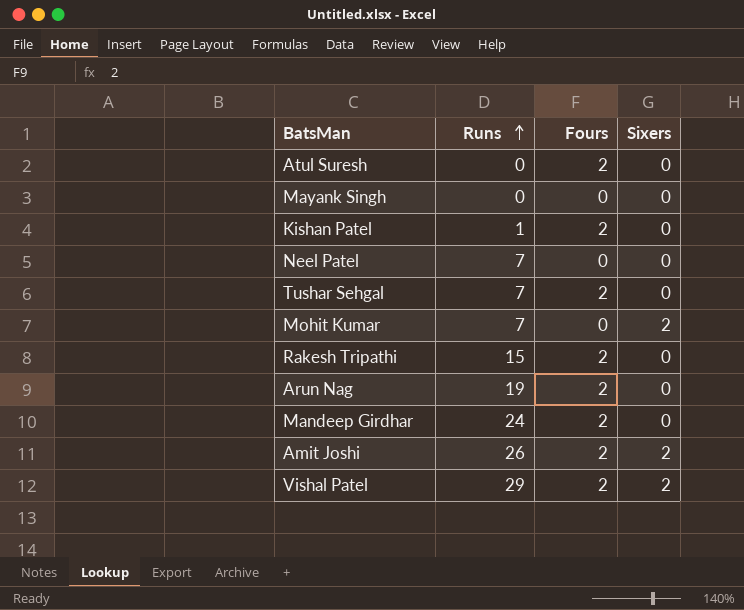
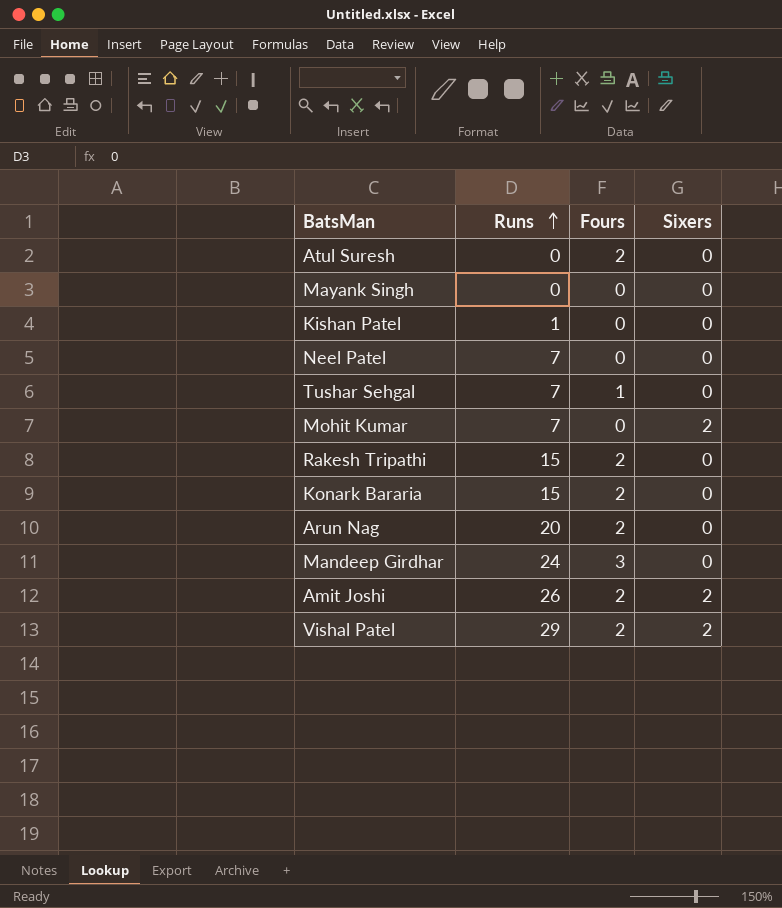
Kishan Patel | Fours: 2 -> 0
Tushar Sehgal | Fours: 2 -> 1
row Konark Bararia: none -> 15 | 2 | 0
Arun Nag | Runs: 19 -> 20
Mandeep Girdhar | Fours: 2 -> 3

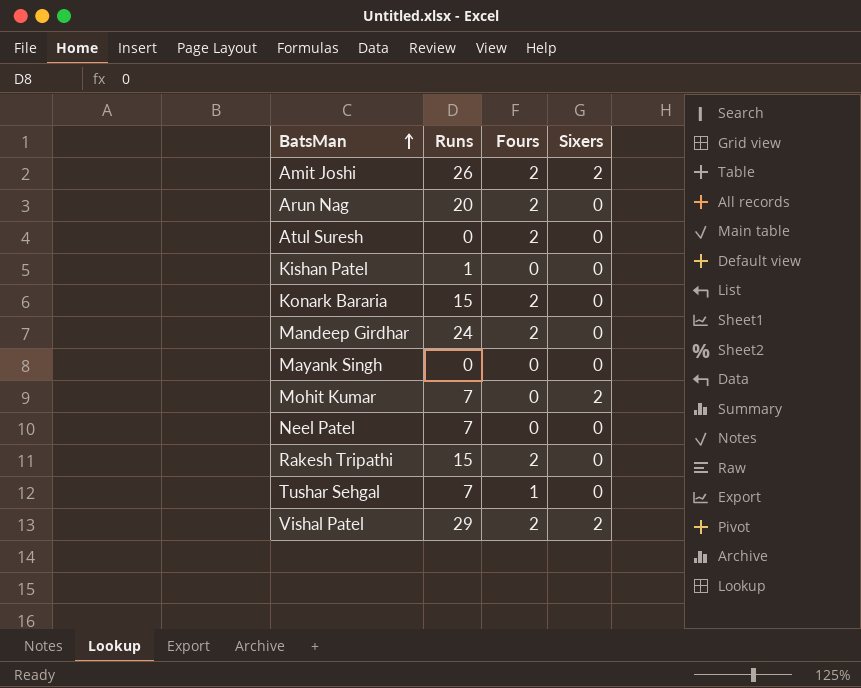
row order: Runs ascending -> BatsMan ascending
Mandeep Girdhar | Fours: 3 -> 2

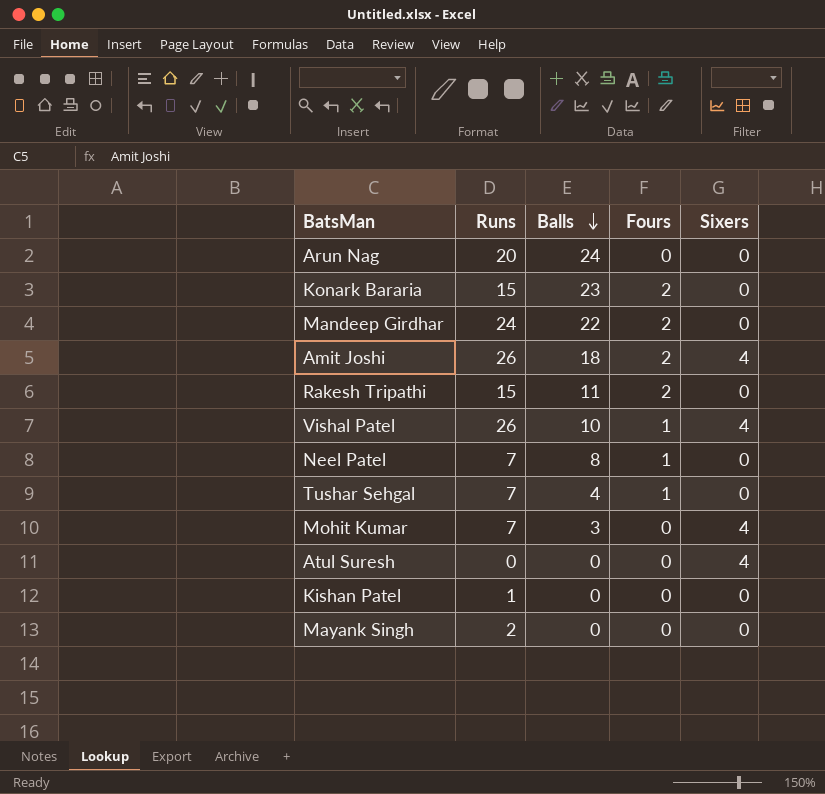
row order: BatsMan ascending -> Balls descending
column Balls | position: none -> 3
Arun Nag | Fours: 2 -> 0
Amit Joshi | Sixers: 2 -> 4
Vishal Patel | Runs: 29 -> 26
Vishal Patel | Fours: 2 -> 1
Vishal Patel | Sixers: 2 -> 4
Neel Patel | Fours: 0 -> 1
Mohit Kumar | Sixers: 2 -> 4
Atul Suresh | Fours: 2 -> 0
Atul Suresh | Sixers: 0 -> 4
Mayank Singh | Runs: 0 -> 2

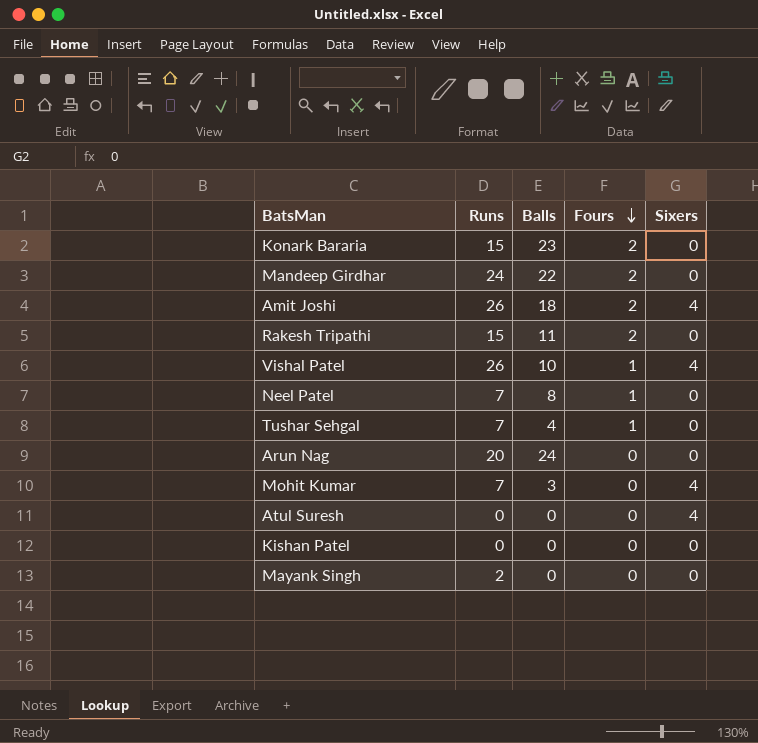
row order: Balls descending -> Fours descending
Kishan Patel | Runs: 1 -> 0

